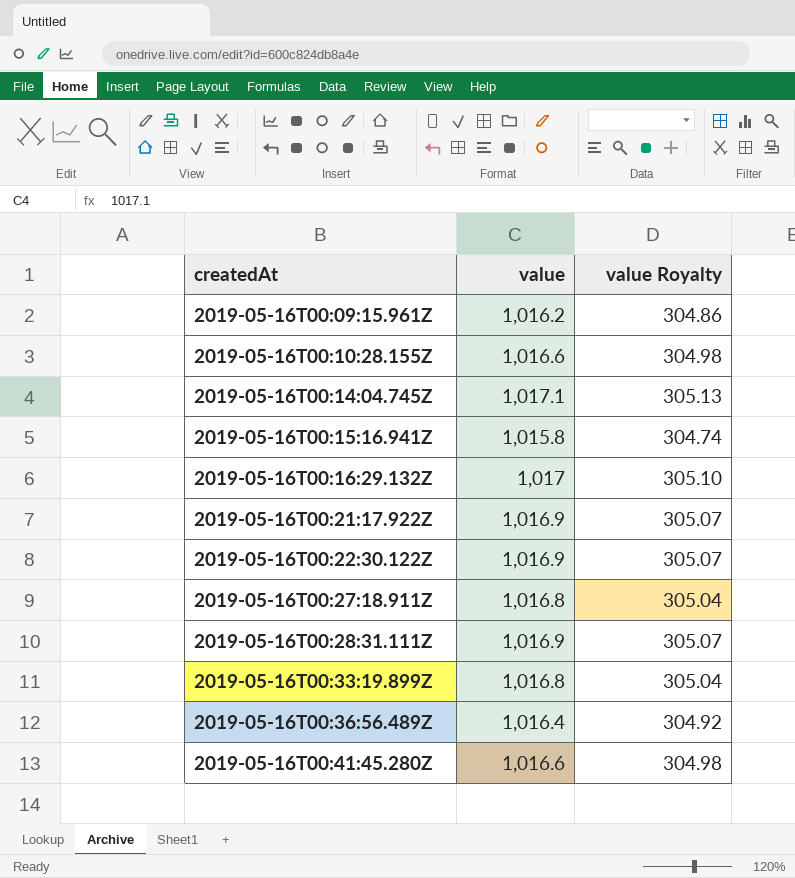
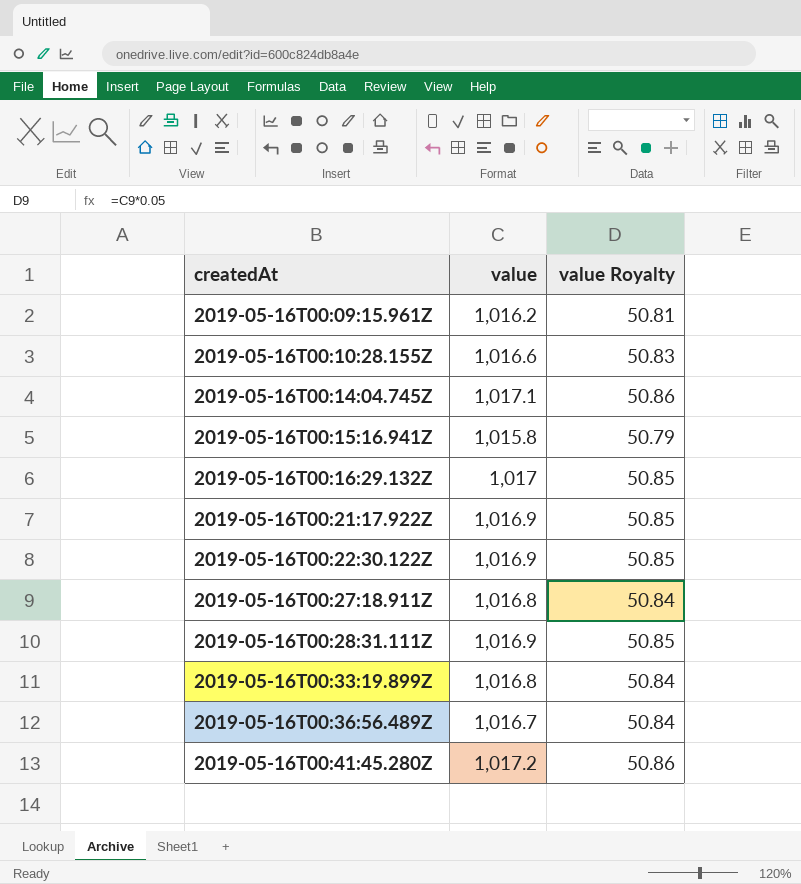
column value Royalty | formula: [value] * 0.3 -> [value] * 0.05
2019-05-16T00:36:56.489Z | value: 1,016.4 -> 1,016.7
2019-05-16T00:41:45.280Z | value: 1,016.6 -> 1,017.2

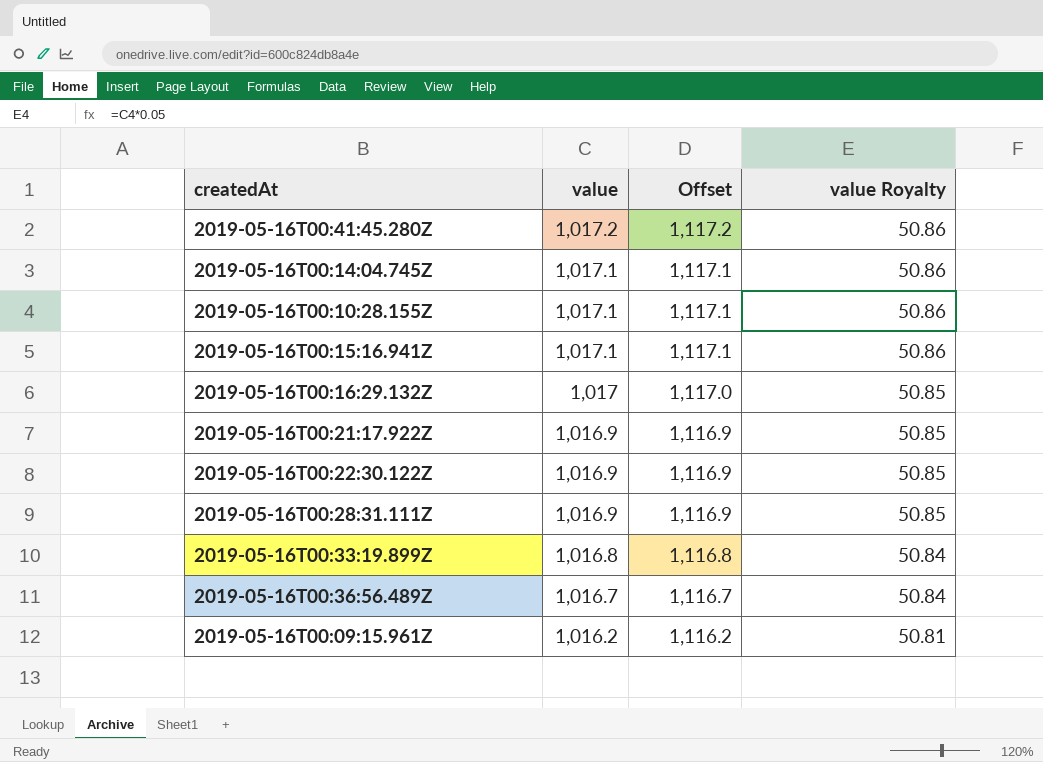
row order: createdAt ascending -> value descending
column Offset | formula: none -> [value] + 100
row 2019-05-16T00:27:18.911Z: 1,016.8 | 50.84 -> none
2019-05-16T00:10:28.155Z | value: 1,016.6 -> 1,017.1
2019-05-16T00:10:28.155Z | value Royalty: 50.83 -> 50.86
2019-05-16T00:15:16.941Z | value: 1,015.8 -> 1,017.1
2019-05-16T00:15:16.941Z | value Royalty: 50.79 -> 50.86

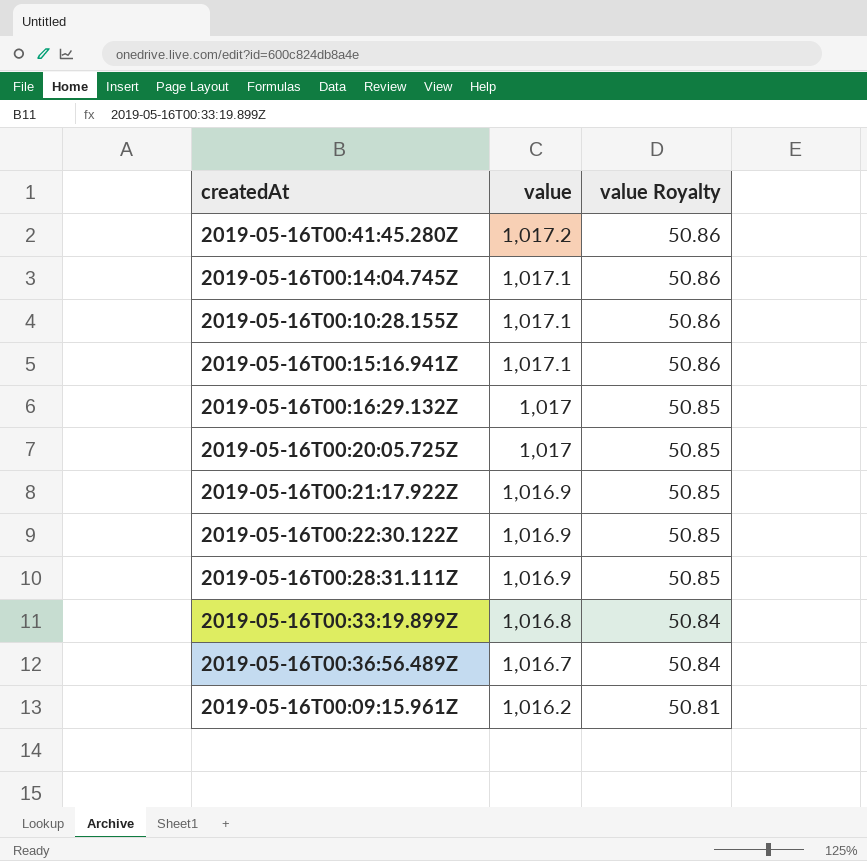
column Offset | formula: [value] + 100 -> none
row 2019-05-16T00:20:05.725Z: none -> 1,017 | 50.85

